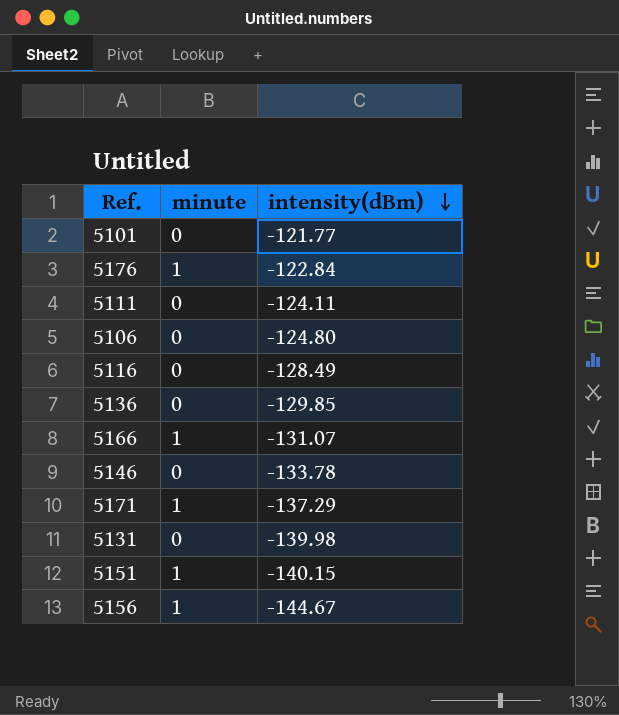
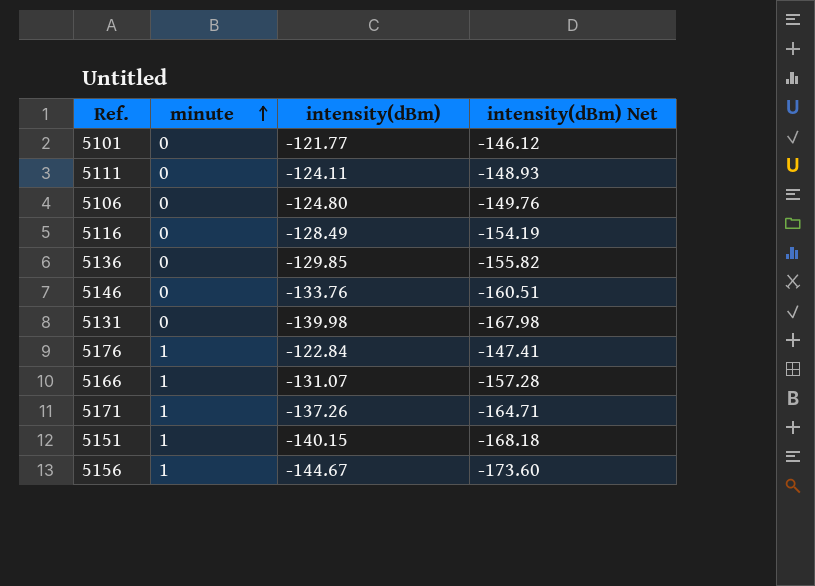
row order: intensity(dBm) descending -> minute ascending
column intensity(dBm) Net | formula: none -> [intensity(dBm)] * 1.2
5146 | intensity(dBm): -133.78 -> -133.76
5171 | intensity(dBm): -137.29 -> -137.26

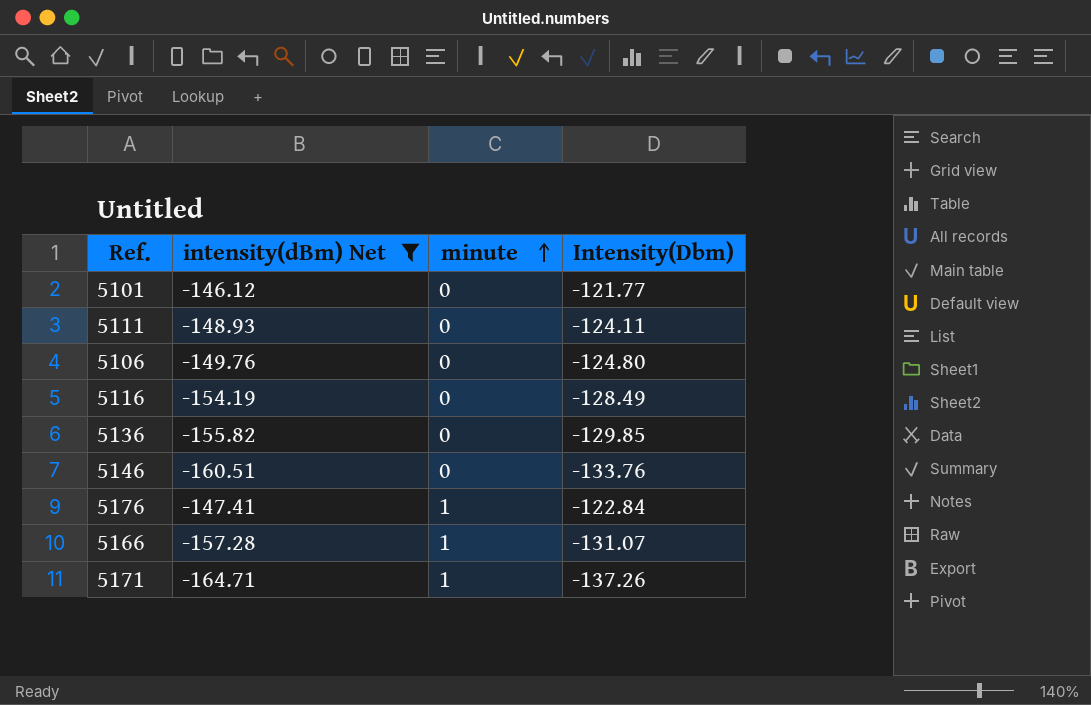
filter: none -> intensity(dBm) Net >= -164.71
column intensity(dBm) Net | position: 4 -> 2
column name: intensity(dBm) -> Intensity(Dbm)

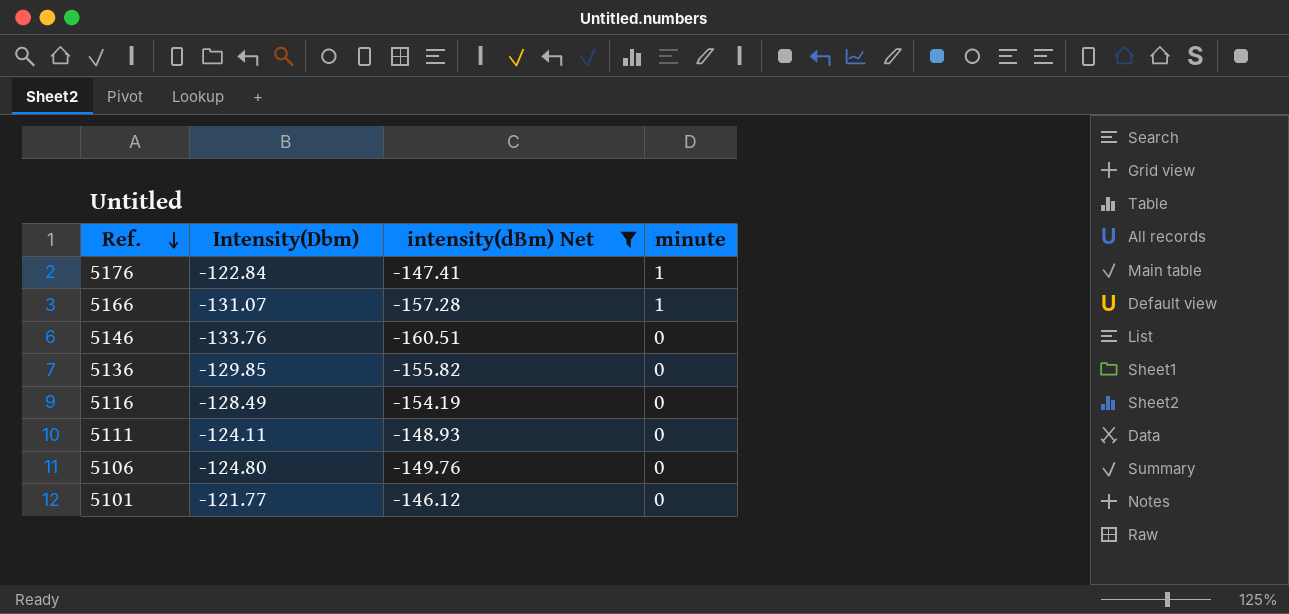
row order: minute ascending -> Ref. descending
column Intensity(Dbm) | position: 4 -> 2
row 5171: -164.71 | 1 | -137.26 -> none

